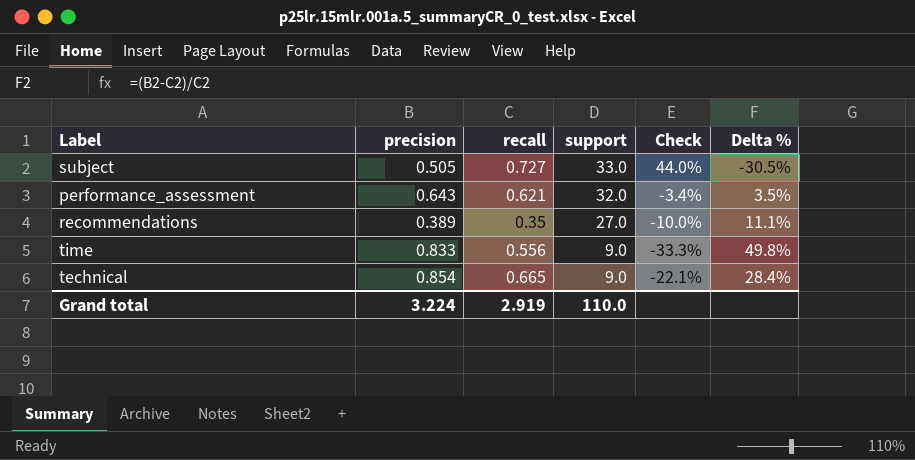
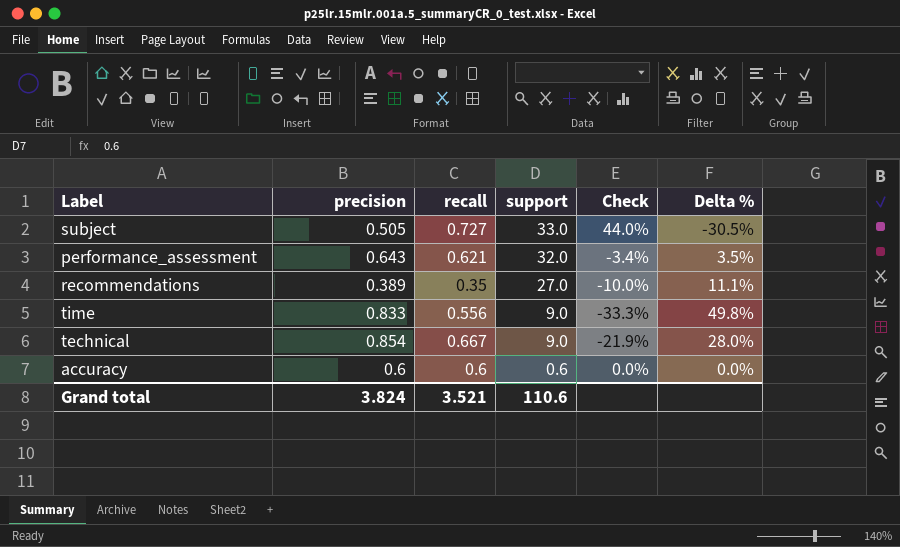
technical | recall: 0.665 -> 0.667
technical | Check: -22.1% -> -21.9%
technical | Delta %: 28.4% -> 28.0%
row accuracy: none -> 0.6 | 0.6 | 0.6 | 0.0% | 0.0%
Grand total | precision: 3.224 -> 3.824
Grand total | recall: 2.919 -> 3.521
Grand total | support: 110.0 -> 110.6

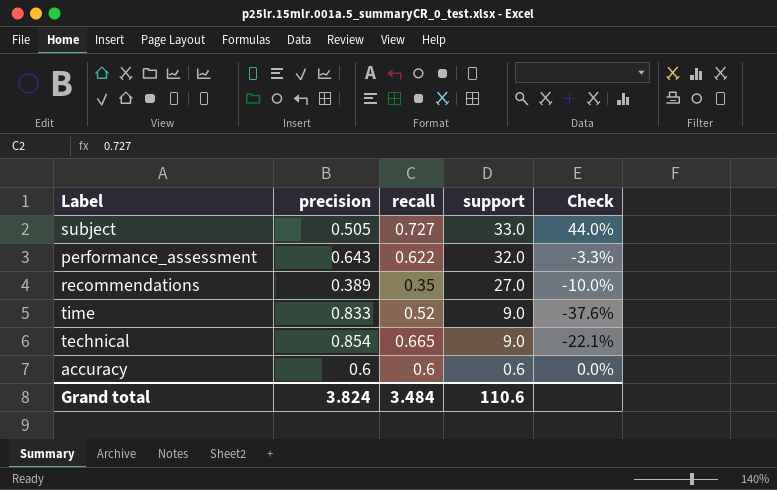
column Delta % | formula: ([precision] - [recall]) / [recall] -> none
performance_assessment | recall: 0.621 -> 0.622
performance_assessment | Check: -3.4% -> -3.3%
time | recall: 0.556 -> 0.52
time | Check: -33.3% -> -37.6%
technical | recall: 0.667 -> 0.665
technical | Check: -21.9% -> -22.1%
Grand total | recall: 3.521 -> 3.484

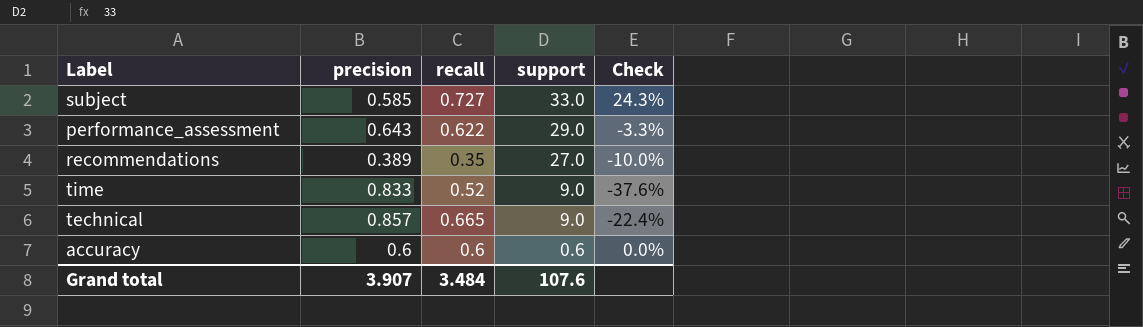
subject | precision: 0.505 -> 0.585
subject | Check: 44.0% -> 24.3%
performance_assessment | support: 32.0 -> 29.0
technical | precision: 0.854 -> 0.857
technical | Check: -22.1% -> -22.4%
Grand total | precision: 3.824 -> 3.907
Grand total | support: 110.6 -> 107.6

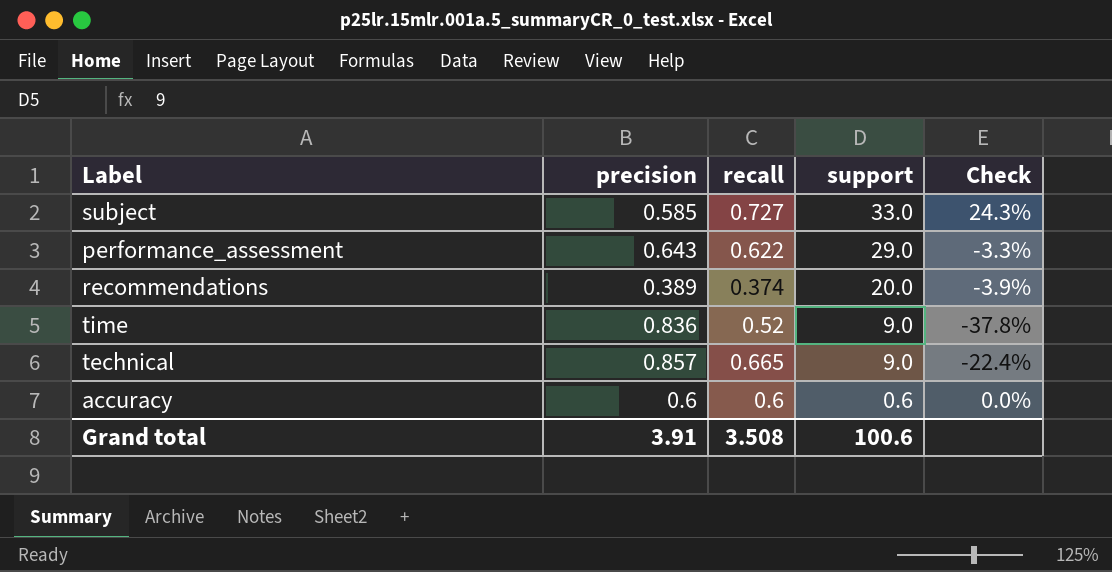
recommendations | recall: 0.35 -> 0.374
recommendations | support: 27.0 -> 20.0
recommendations | Check: -10.0% -> -3.9%
time | precision: 0.833 -> 0.836
time | Check: -37.6% -> -37.8%
Grand total | precision: 3.907 -> 3.91
Grand total | recall: 3.484 -> 3.508
Grand total | support: 107.6 -> 100.6

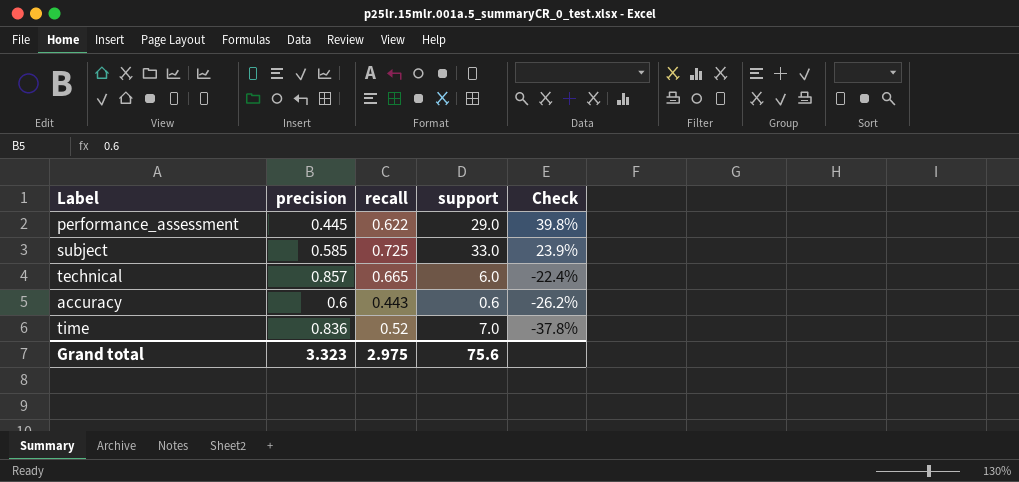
row order: support descending -> Check descending
row recommendations: 0.389 | 0.374 | 20.0 | -3.9% -> none
performance_assessment | precision: 0.643 -> 0.445
performance_assessment | Check: -3.3% -> 39.8%
subject | recall: 0.727 -> 0.725
subject | Check: 24.3% -> 23.9%
technical | support: 9.0 -> 6.0
accuracy | recall: 0.6 -> 0.443
accuracy | Check: 0.0% -> -26.2%
time | support: 9.0 -> 7.0
Grand total | precision: 3.91 -> 3.323
Grand total | recall: 3.508 -> 2.975
Grand total | support: 100.6 -> 75.6

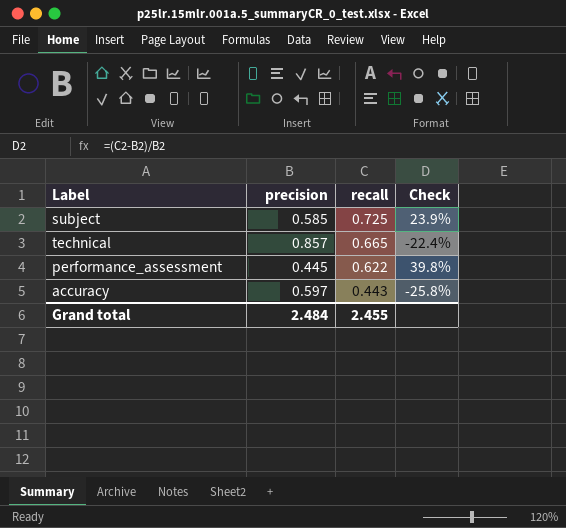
row order: Check descending -> recall descending
column support | position: 4 -> none
row time: 0.836 | 0.52 | 7.0 | -37.8% -> none
accuracy | precision: 0.6 -> 0.597
accuracy | Check: -26.2% -> -25.8%
Grand total | precision: 3.323 -> 2.484
Grand total | recall: 2.975 -> 2.455

